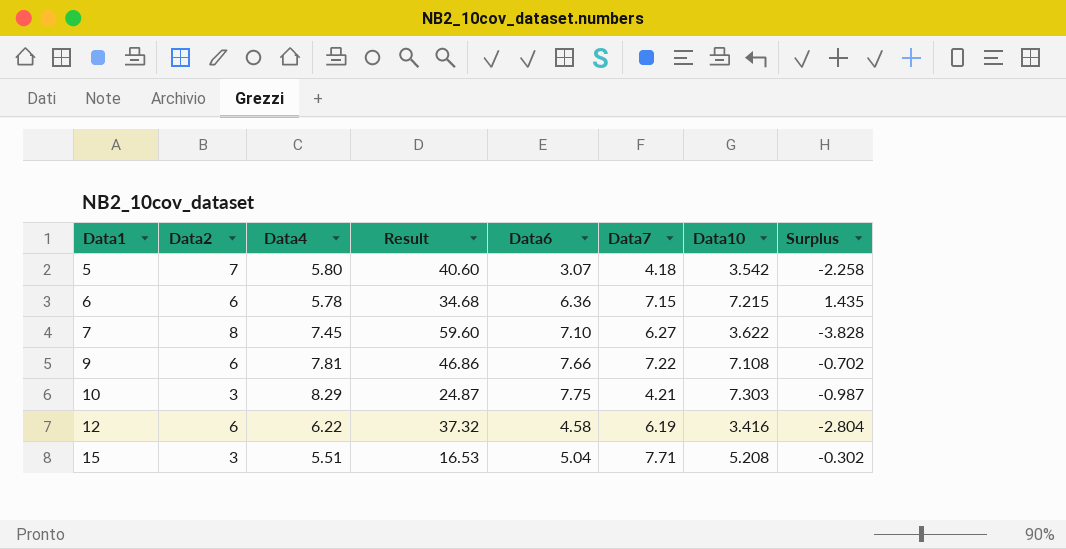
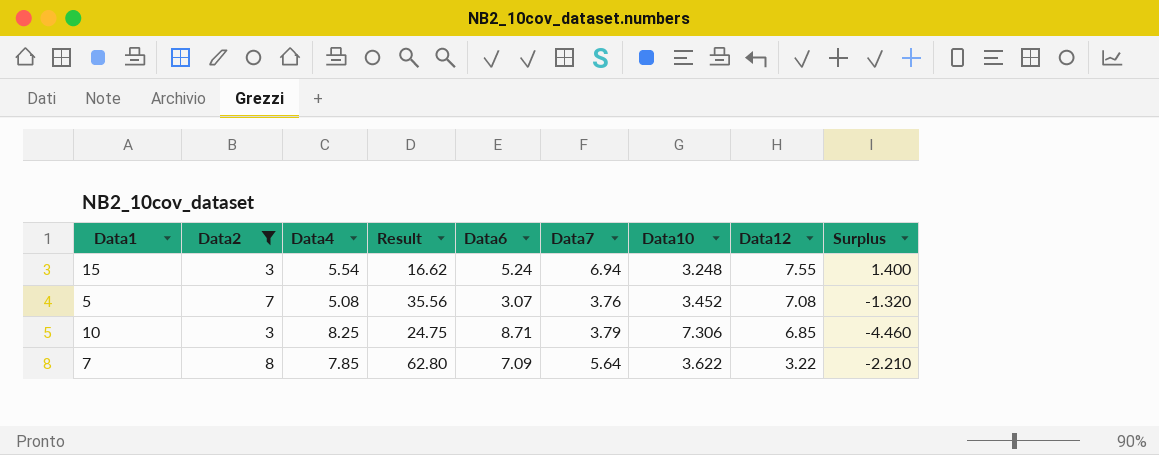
filter: none -> Data2 != 6
row order: Data1 ascending -> Data12 descending
column Data12 | position: none -> 8
column Surplus | formula: [Data10] - [Data4] -> [Data7] - [Data4]
15 | Data4: 5.51 -> 5.54
15 | Result: 16.53 -> 16.62
15 | Data6: 5.04 -> 5.24
15 | Data7: 7.71 -> 6.94
15 | Data10: 5.208 -> 3.248
5 | Data4: 5.80 -> 5.08
5 | Result: 40.60 -> 35.56
5 | Data7: 4.18 -> 3.76
5 | Data10: 3.542 -> 3.452
10 | Data4: 8.29 -> 8.25
10 | Result: 24.87 -> 24.75
10 | Data6: 7.75 -> 8.71
10 | Data7: 4.21 -> 3.79
10 | Data10: 7.303 -> 7.306
7 | Data4: 7.45 -> 7.85
7 | Result: 59.60 -> 62.80
7 | Data6: 7.10 -> 7.09
7 | Data7: 6.27 -> 5.64

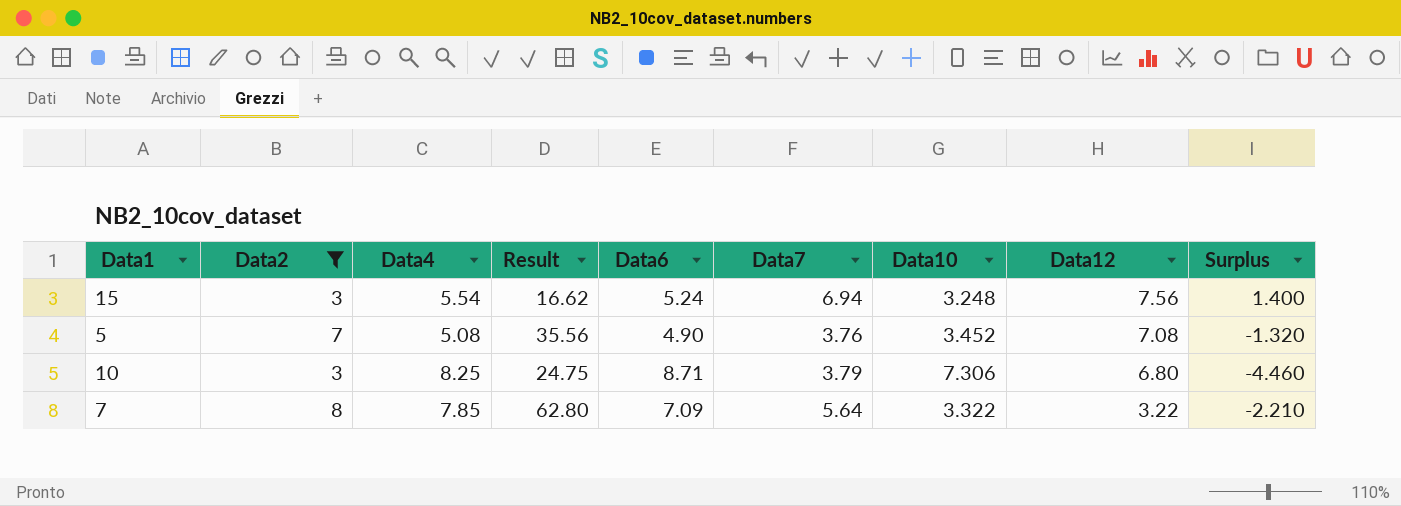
15 | Data12: 7.55 -> 7.56
5 | Data6: 3.07 -> 4.90
10 | Data12: 6.85 -> 6.80
7 | Data10: 3.622 -> 3.322

